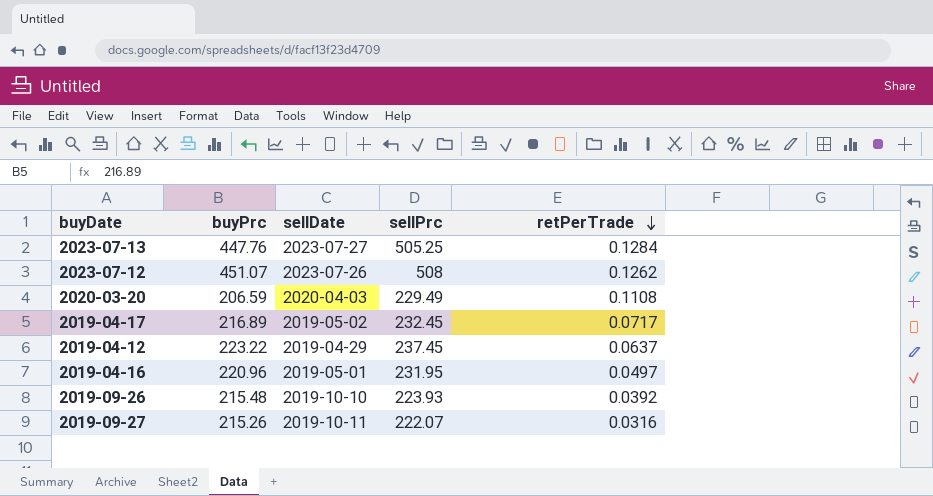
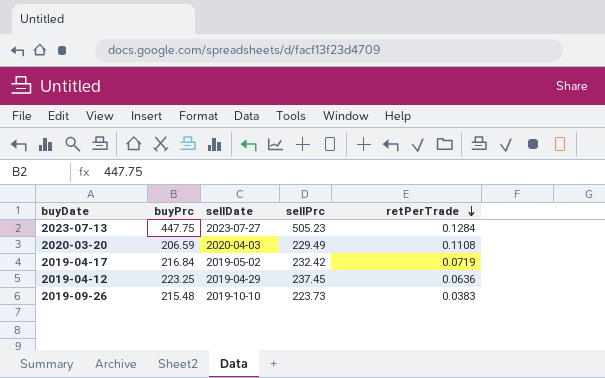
row 2023-07-12: 451.07 | 2023-07-26 | 508 | 0.1262 -> none
row 2019-04-16: 220.96 | 2019-05-01 | 231.95 | 0.0497 -> none
row 2019-09-27: 215.26 | 2019-10-11 | 222.07 | 0.0316 -> none
2023-07-13 | buyPrc: 447.76 -> 447.75
2023-07-13 | sellPrc: 505.25 -> 505.23
2019-04-17 | buyPrc: 216.89 -> 216.84
2019-04-17 | sellPrc: 232.45 -> 232.42
2019-04-17 | retPerTrade: 0.0717 -> 0.0719
2019-04-12 | buyPrc: 223.22 -> 223.25
2019-04-12 | retPerTrade: 0.0637 -> 0.0636
2019-09-26 | sellPrc: 223.93 -> 223.73
2019-09-26 | retPerTrade: 0.0392 -> 0.0383

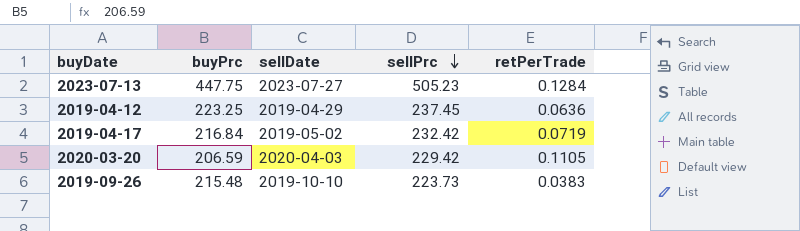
row order: retPerTrade descending -> sellPrc descending
2020-03-20 | sellPrc: 229.49 -> 229.42
2020-03-20 | retPerTrade: 0.1108 -> 0.1105

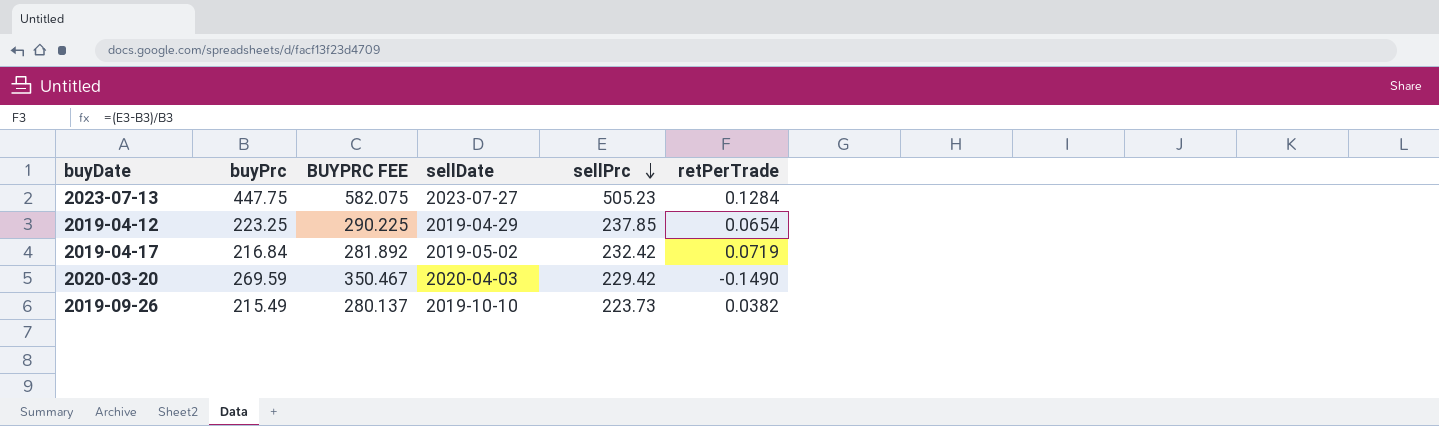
column BUYPRC FEE | formula: none -> [buyPrc] * 1.3
2019-04-12 | sellPrc: 237.45 -> 237.85
2019-04-12 | retPerTrade: 0.0636 -> 0.0654
2020-03-20 | buyPrc: 206.59 -> 269.59
2020-03-20 | retPerTrade: 0.1105 -> -0.1490
2019-09-26 | buyPrc: 215.48 -> 215.49
2019-09-26 | retPerTrade: 0.0383 -> 0.0382

